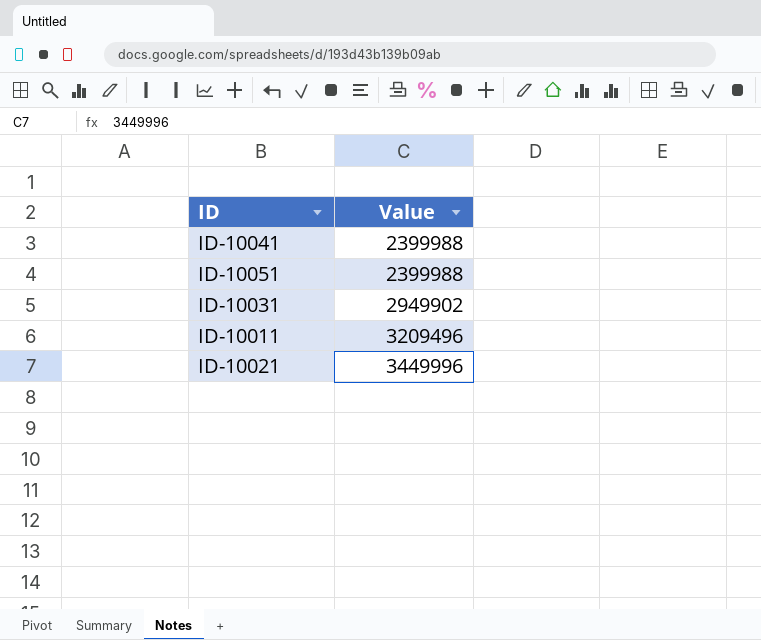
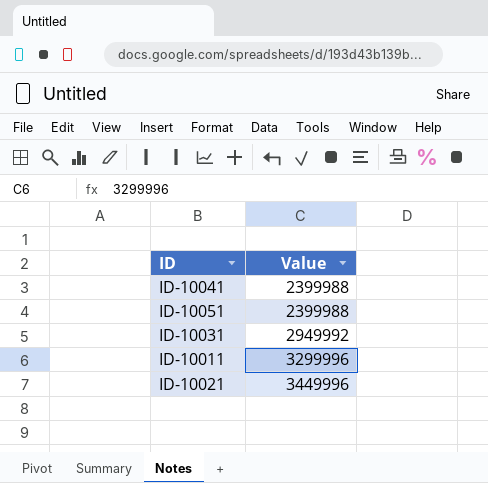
ID-10031 | Value: 2949902 -> 2949992
ID-10011 | Value: 3209496 -> 3299996

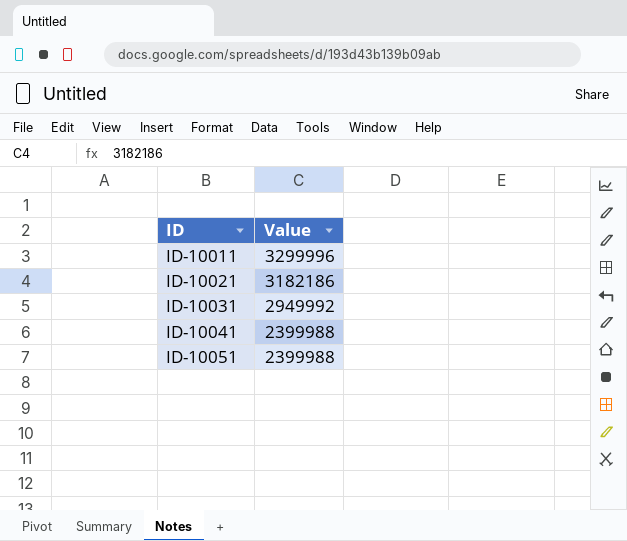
row order: Value ascending -> ID ascending
ID-10021 | Value: 3449996 -> 3182186

